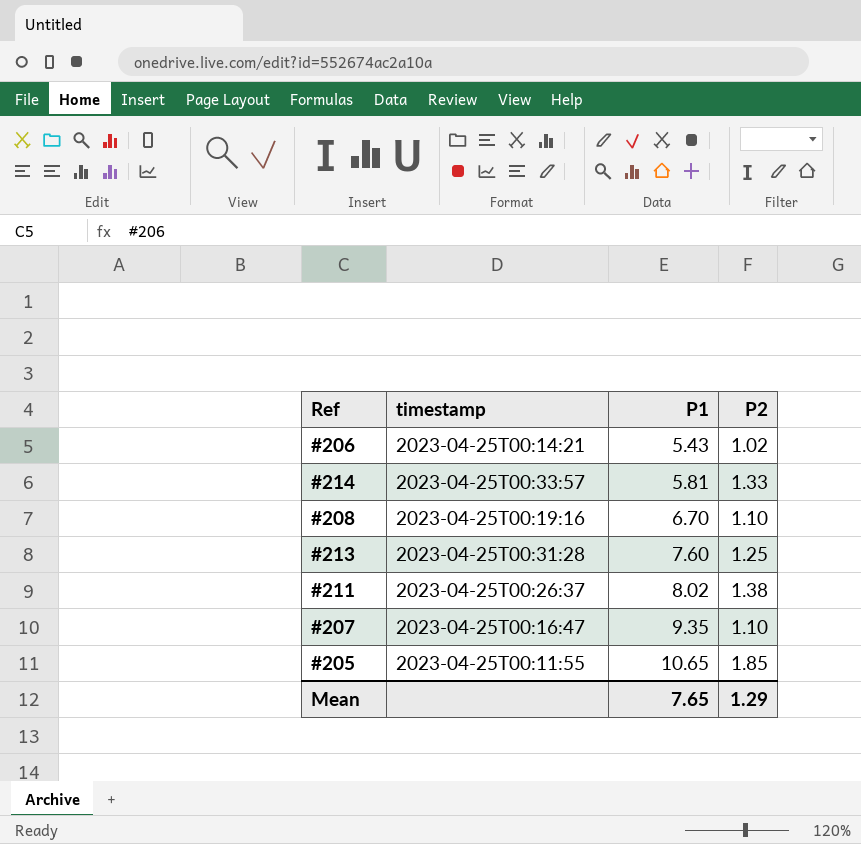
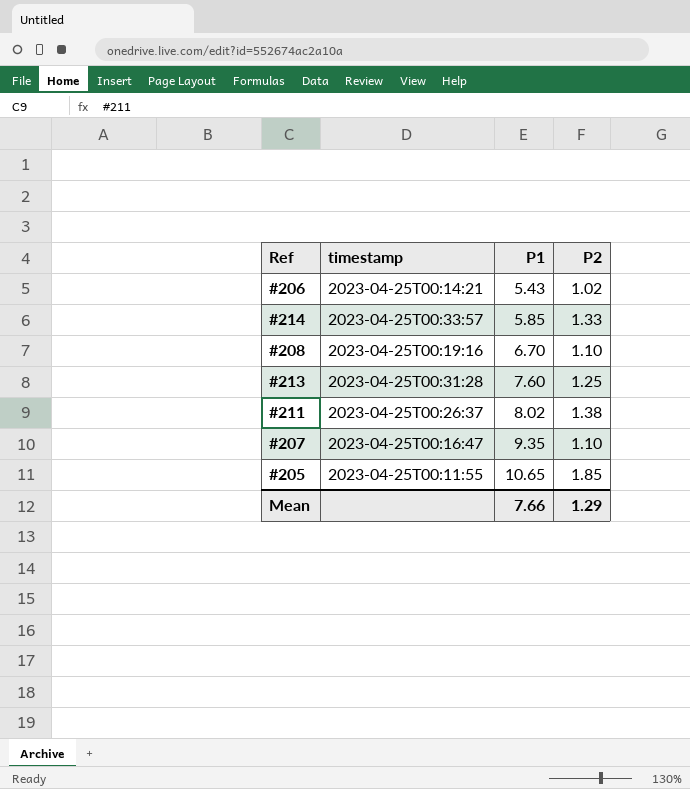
#214 | P1: 5.81 -> 5.85
Mean | P1: 7.65 -> 7.66

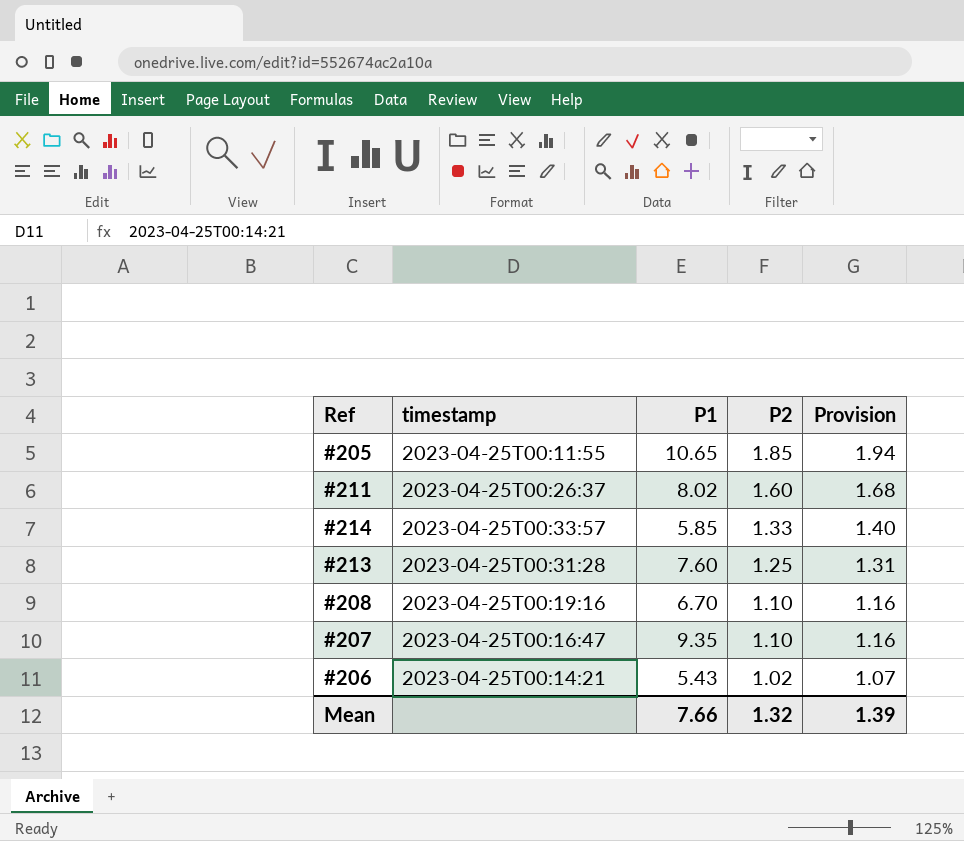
row order: P1 ascending -> P2 descending
column Provision | formula: none -> [P2] * 1.05
#211 | P2: 1.38 -> 1.60
Mean | P2: 1.29 -> 1.32

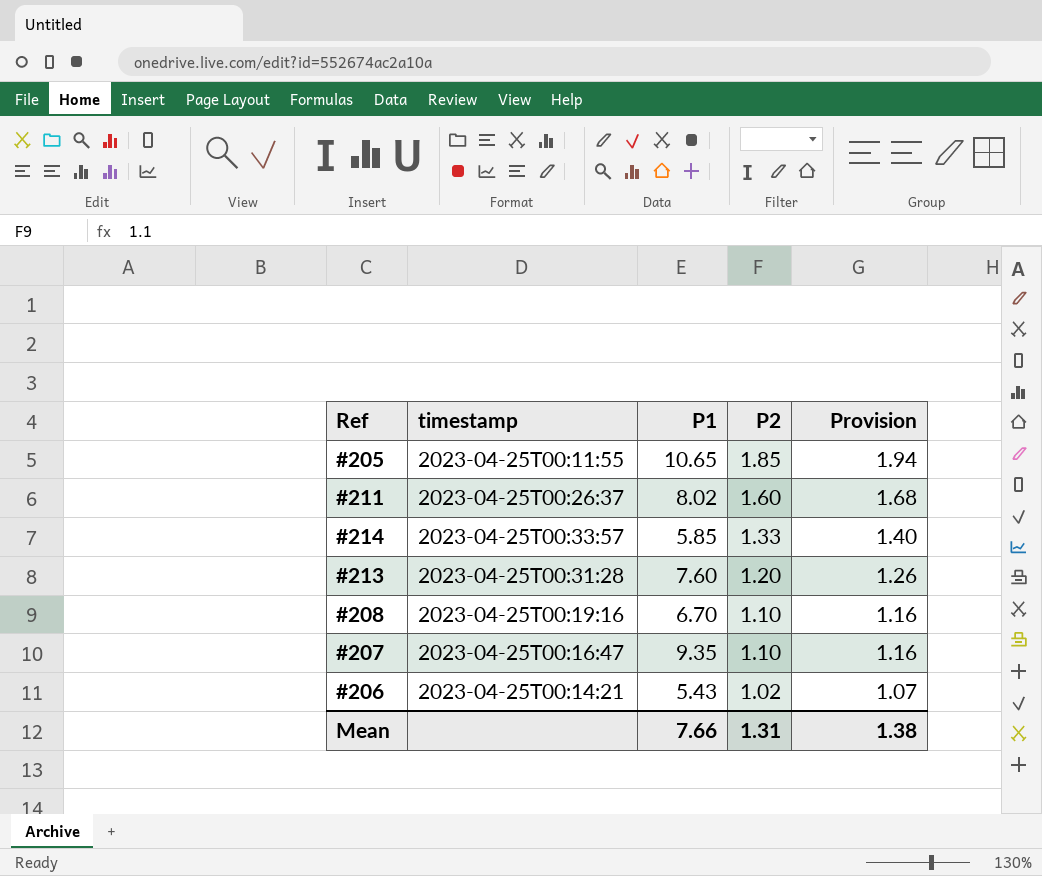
#213 | P2: 1.25 -> 1.20
#213 | Provision: 1.31 -> 1.26
Mean | P2: 1.32 -> 1.31
Mean | Provision: 1.39 -> 1.38

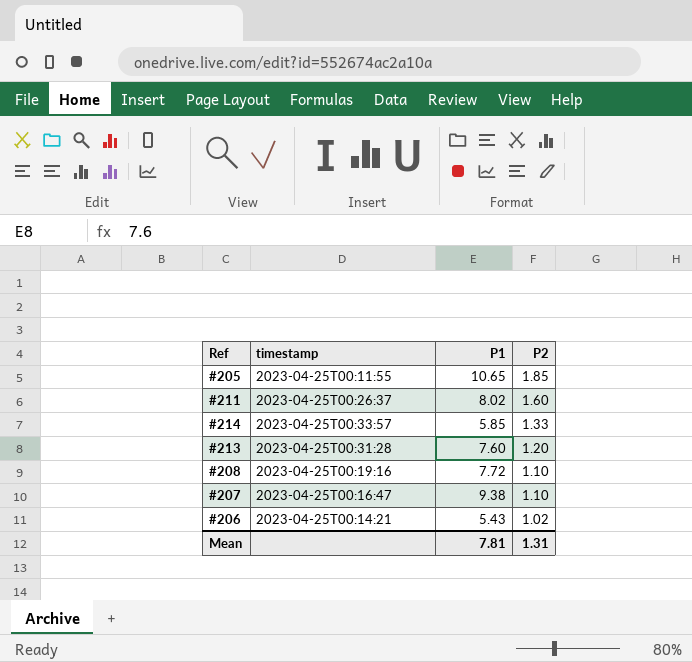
column Provision | formula: [P2] * 1.05 -> none
#208 | P1: 6.70 -> 7.72
#207 | P1: 9.35 -> 9.38
Mean | P1: 7.66 -> 7.81

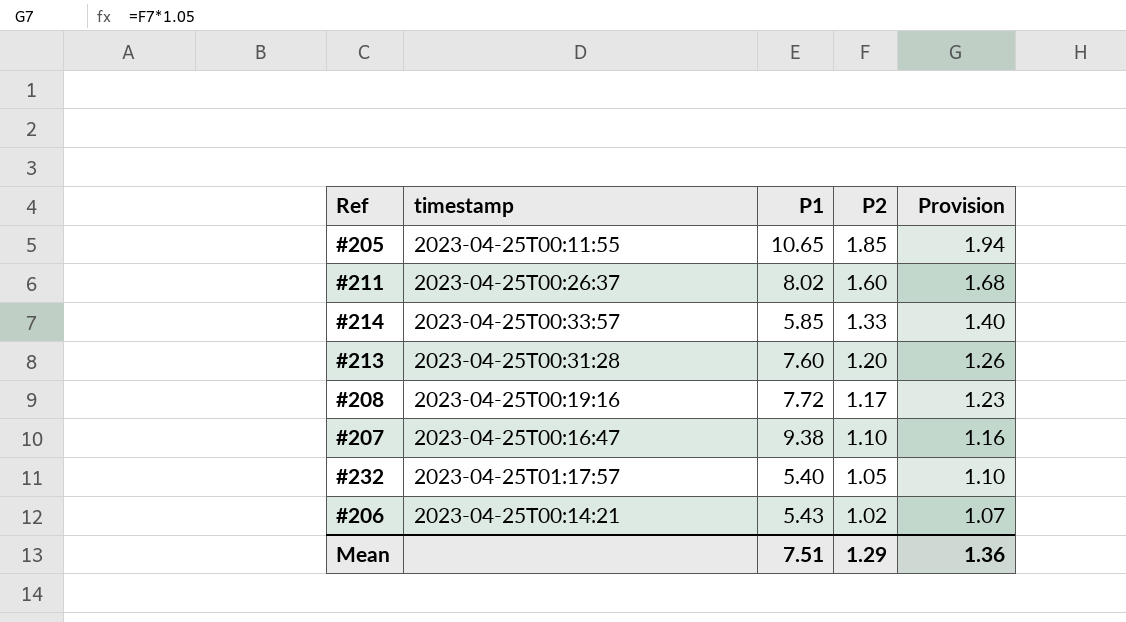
column Provision | formula: none -> [P2] * 1.05
#208 | P2: 1.10 -> 1.17
row #232: none -> 2023-04-25T01:17:57 | 5.40 | 1.05 | 1.10
Mean | P1: 7.81 -> 7.51
Mean | P2: 1.31 -> 1.29

